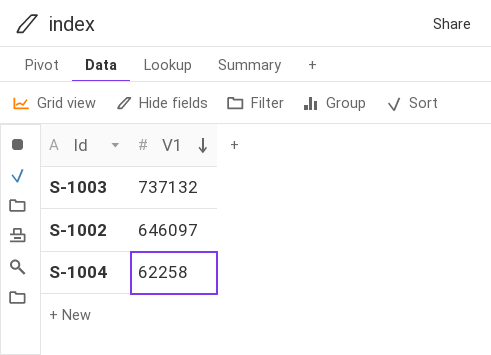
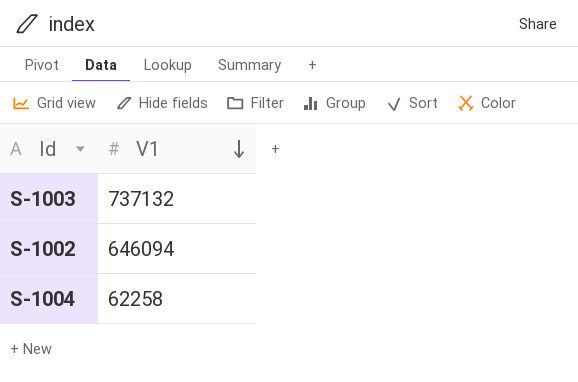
S-1002 | V1: 646097 -> 646094

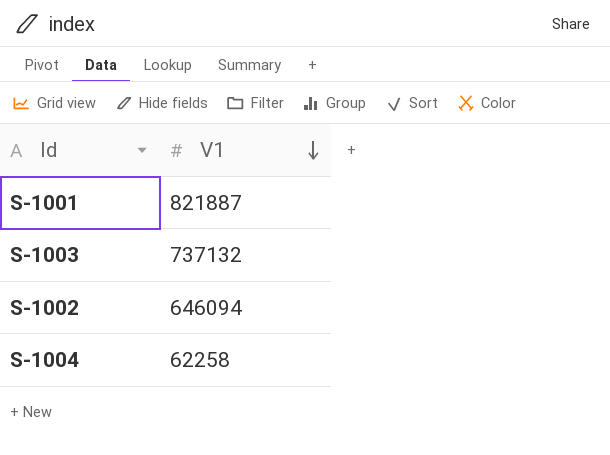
row S-1001: none -> 821887

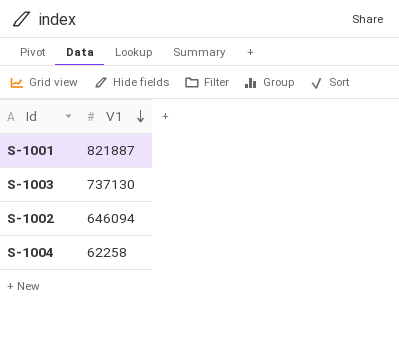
S-1003 | V1: 737132 -> 737130

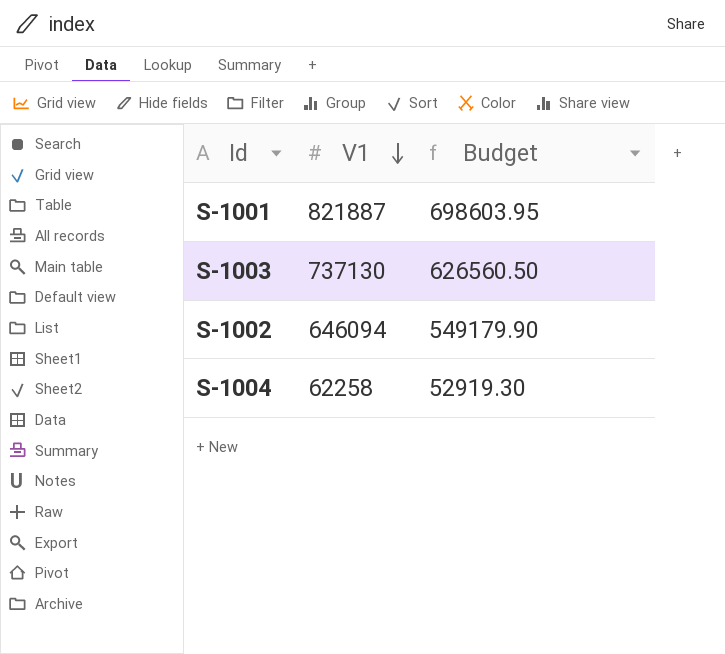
column Budget | formula: none -> [V1] * 0.85

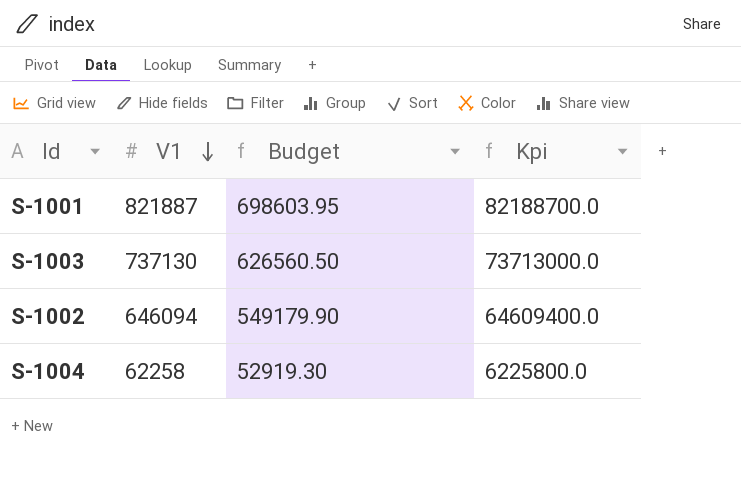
column Kpi | formula: none -> [V1] * 100

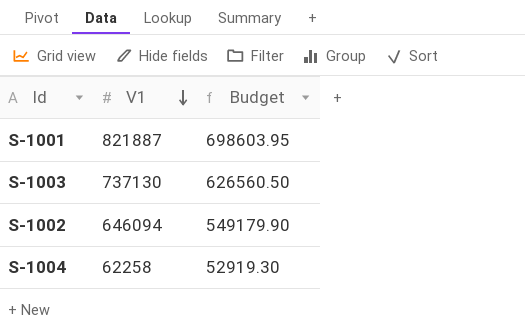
column Kpi | formula: [V1] * 100 -> none

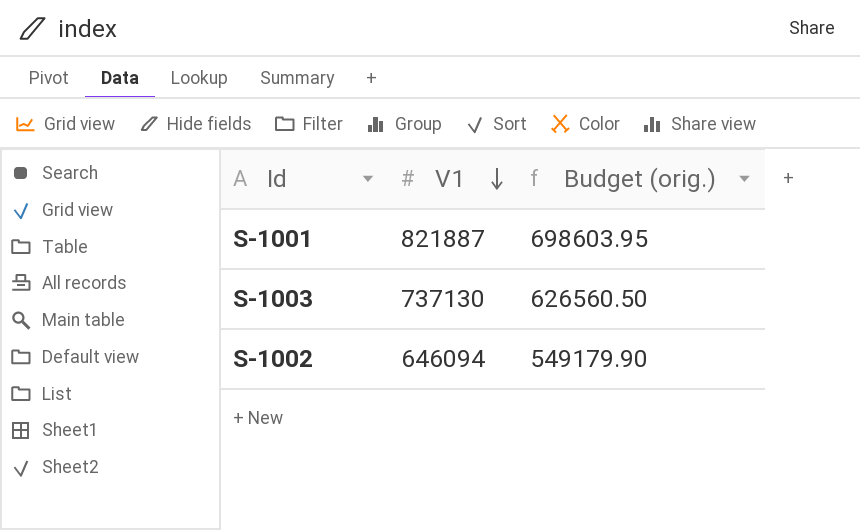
column name: Budget -> Budget (orig.)
row S-1004: 62258 | 52919.30 -> none

